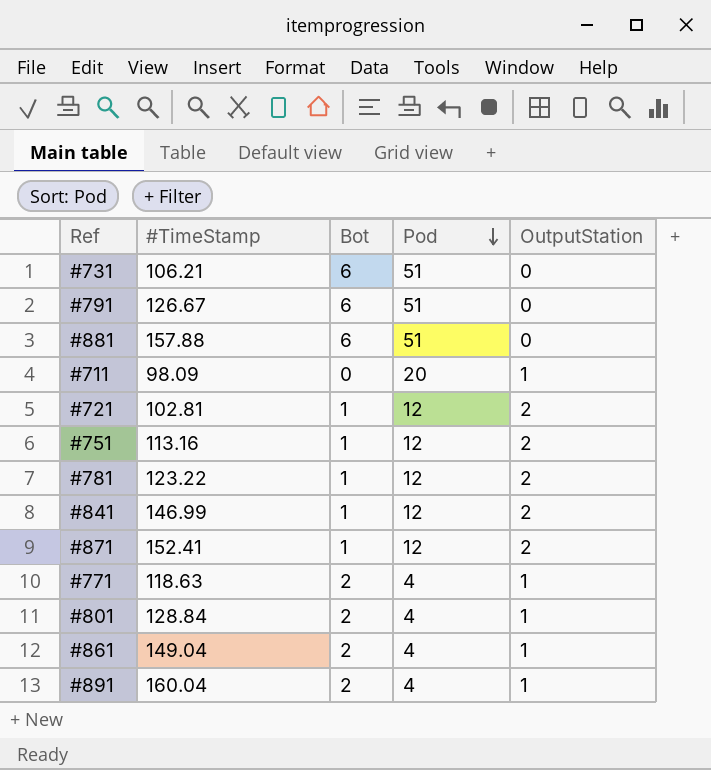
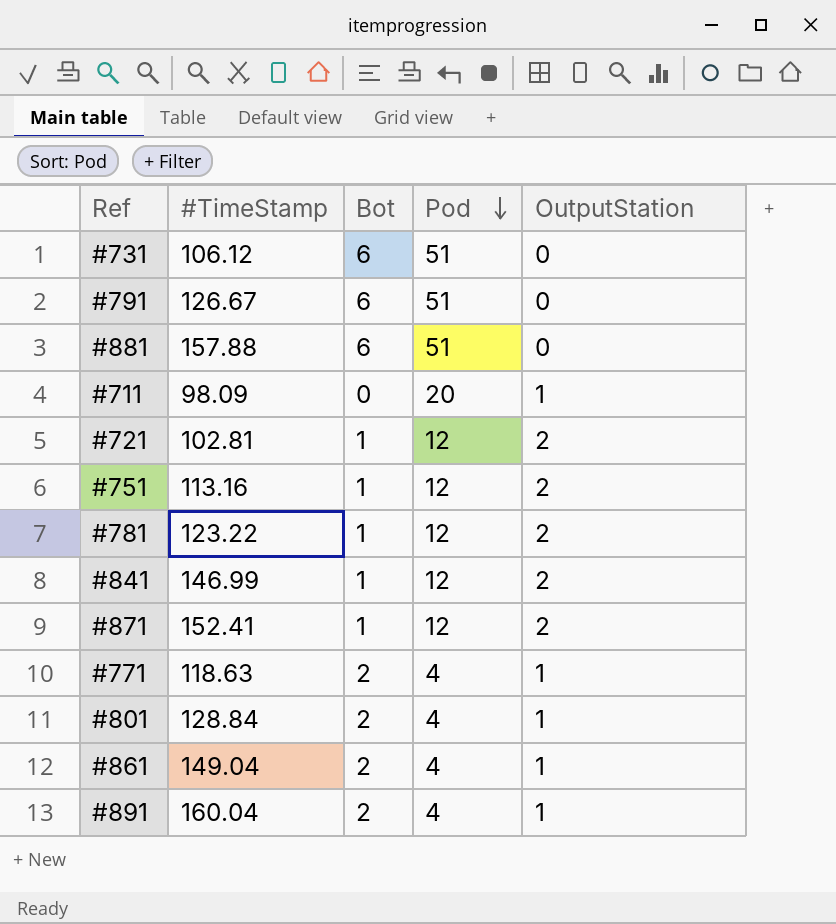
#731 | #TimeStamp: 106.21 -> 106.12

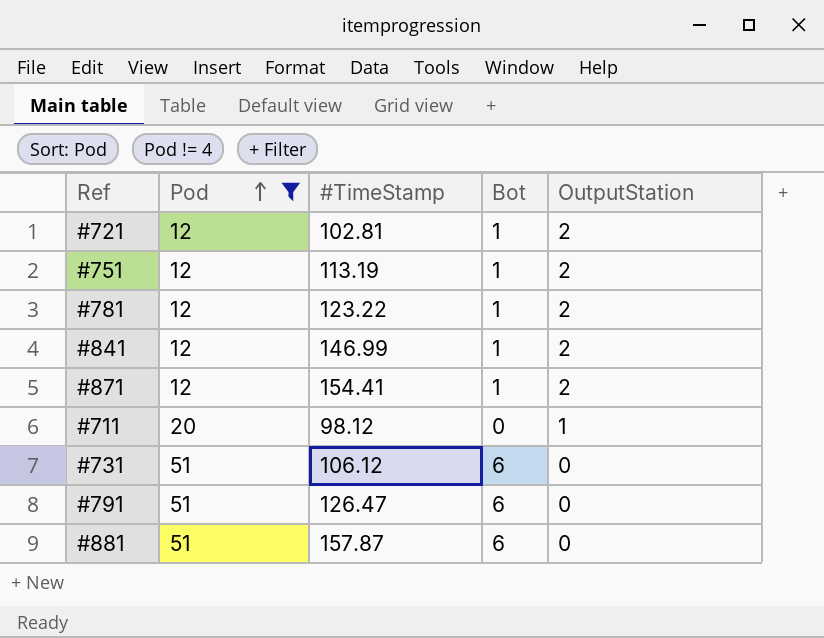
filter: none -> Pod != 4
row order: Pod descending -> Pod ascending
column Pod | position: 4 -> 2
#751 | #TimeStamp: 113.16 -> 113.19
#871 | #TimeStamp: 152.41 -> 154.41
#711 | #TimeStamp: 98.09 -> 98.12
#791 | #TimeStamp: 126.67 -> 126.47
#881 | #TimeStamp: 157.88 -> 157.87

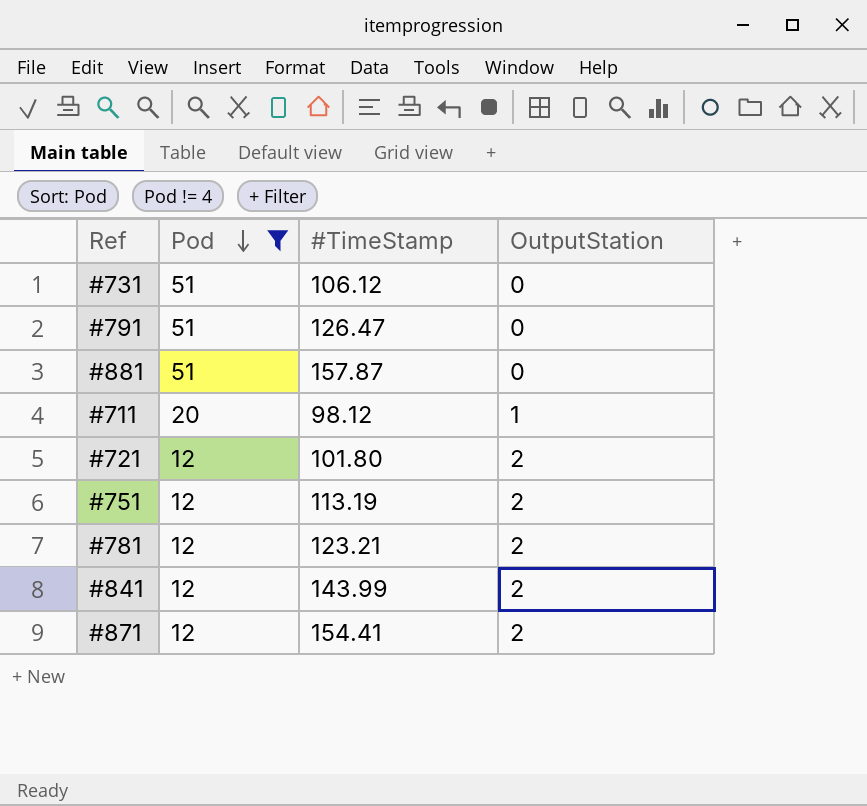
row order: Pod ascending -> Pod descending
column Bot | position: 4 -> none
#721 | #TimeStamp: 102.81 -> 101.80
#781 | #TimeStamp: 123.22 -> 123.21
#841 | #TimeStamp: 146.99 -> 143.99

